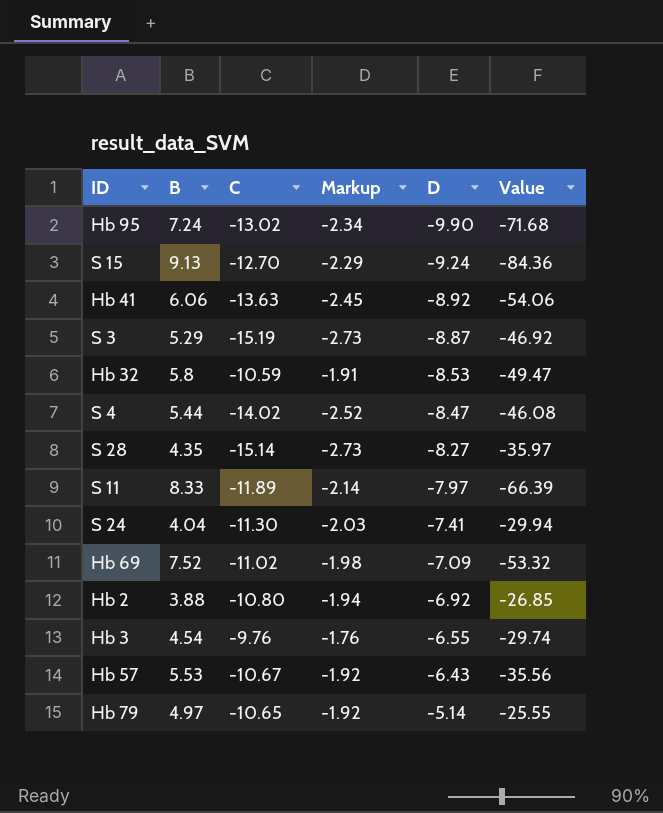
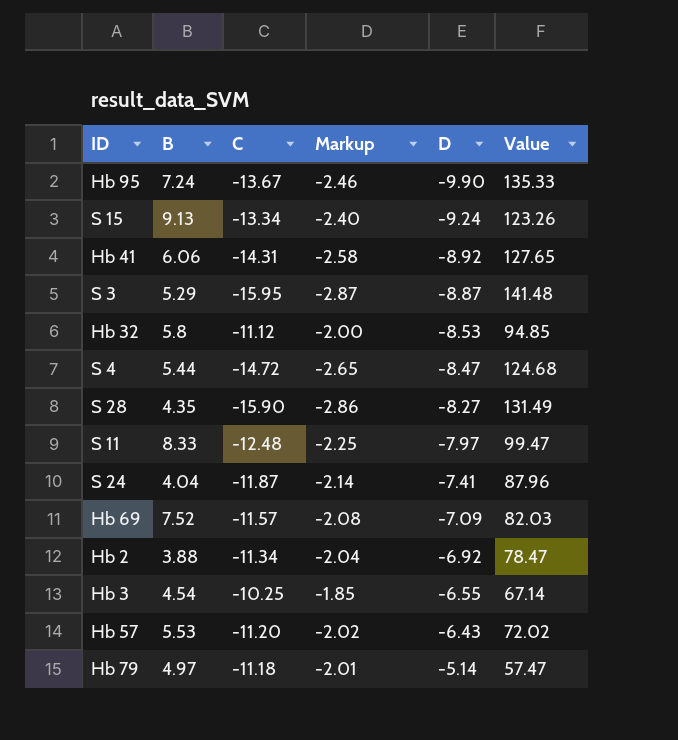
column Value | formula: [B] * [D] -> [C] * [D]
Hb 95 | C: -13.02 -> -13.67
Hb 95 | Markup: -2.34 -> -2.46
S 15 | C: -12.70 -> -13.34
S 15 | Markup: -2.29 -> -2.40
Hb 41 | C: -13.63 -> -14.31
Hb 41 | Markup: -2.45 -> -2.58
S 3 | C: -15.19 -> -15.95
S 3 | Markup: -2.73 -> -2.87
Hb 32 | C: -10.59 -> -11.12
Hb 32 | Markup: -1.91 -> -2.00
S 4 | C: -14.02 -> -14.72
S 4 | Markup: -2.52 -> -2.65
S 28 | C: -15.14 -> -15.90
S 28 | Markup: -2.73 -> -2.86
S 11 | C: -11.89 -> -12.48
S 11 | Markup: -2.14 -> -2.25
S 24 | C: -11.30 -> -11.87
S 24 | Markup: -2.03 -> -2.14
Hb 69 | C: -11.02 -> -11.57
Hb 69 | Markup: -1.98 -> -2.08
Hb 2 | C: -10.80 -> -11.34
Hb 2 | Markup: -1.94 -> -2.04
Hb 3 | C: -9.76 -> -10.25
Hb 3 | Markup: -1.76 -> -1.85
Hb 57 | C: -10.67 -> -11.20
Hb 57 | Markup: -1.92 -> -2.02
Hb 79 | C: -10.65 -> -11.18
Hb 79 | Markup: -1.92 -> -2.01

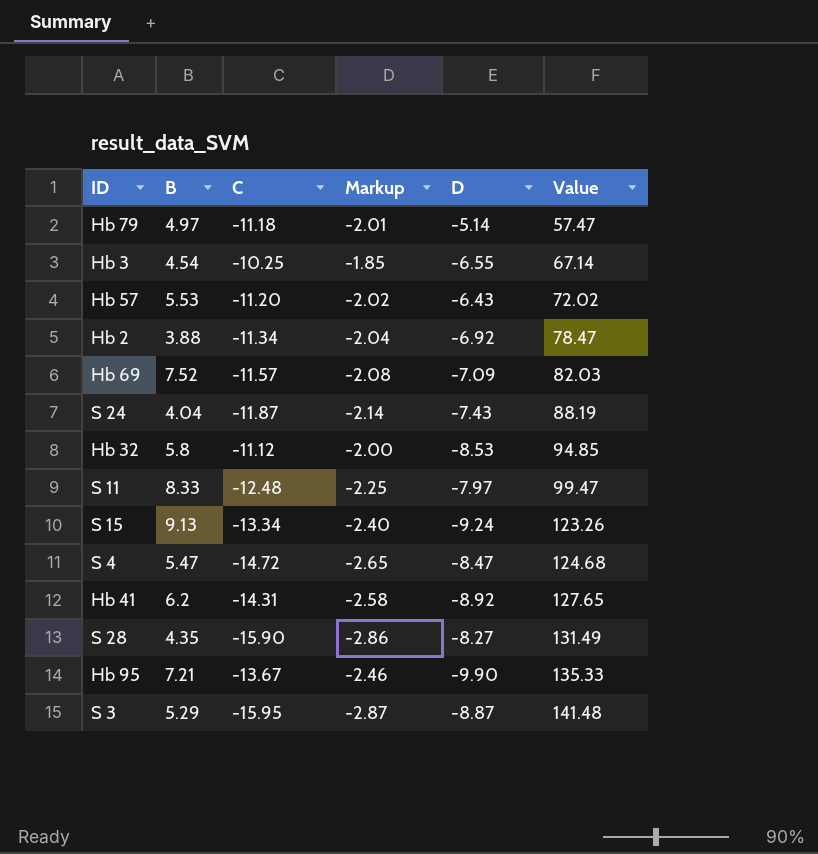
row order: D ascending -> Value ascending
S 24 | D: -7.41 -> -7.43
S 24 | Value: 87.96 -> 88.19
S 4 | B: 5.44 -> 5.47
Hb 41 | B: 6.06 -> 6.2
Hb 95 | B: 7.24 -> 7.21

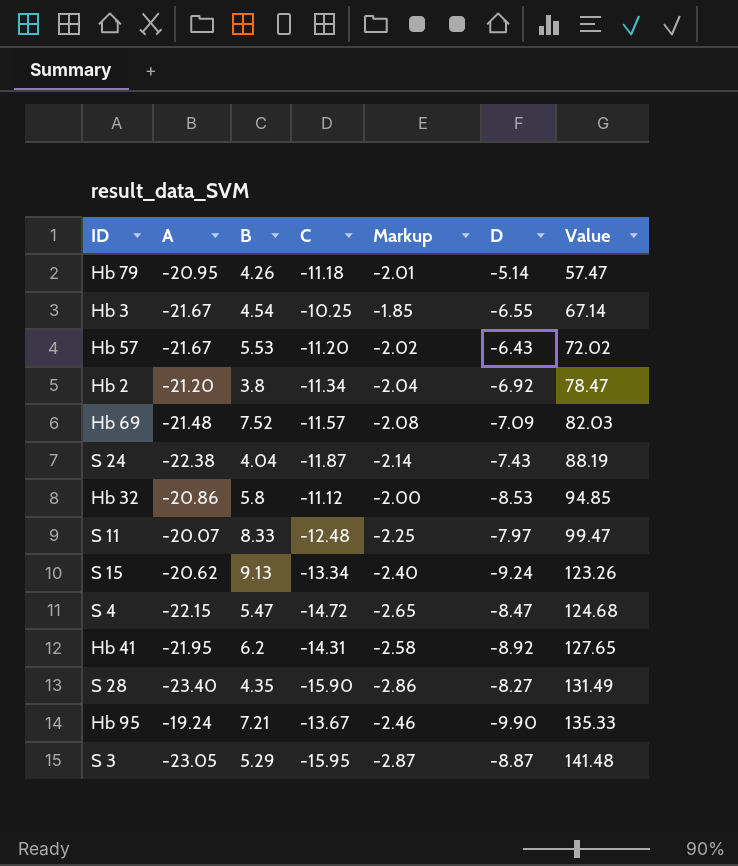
column A | position: none -> 2
Hb 79 | B: 4.97 -> 4.26
Hb 2 | B: 3.88 -> 3.8

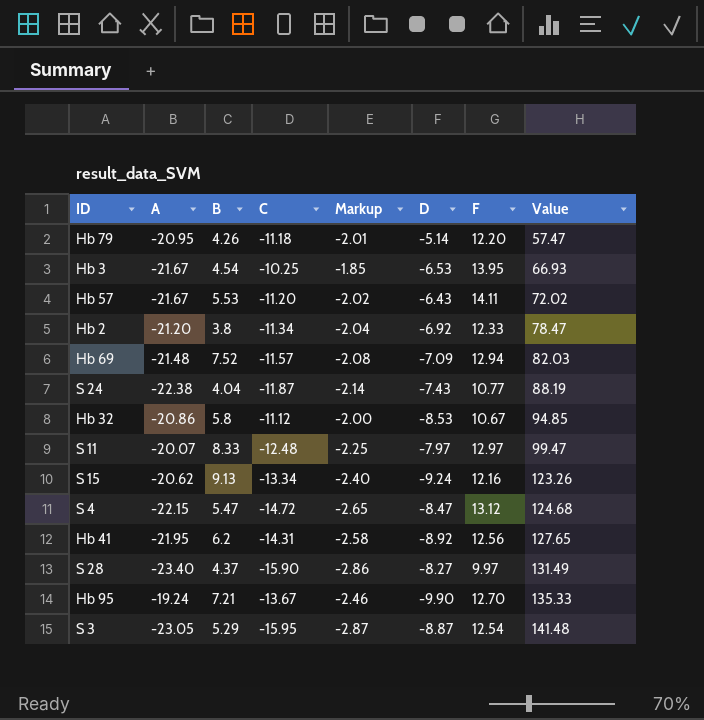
column F | position: none -> 7
Hb 3 | D: -6.55 -> -6.53
Hb 3 | Value: 67.14 -> 66.93
S 28 | B: 4.35 -> 4.37

